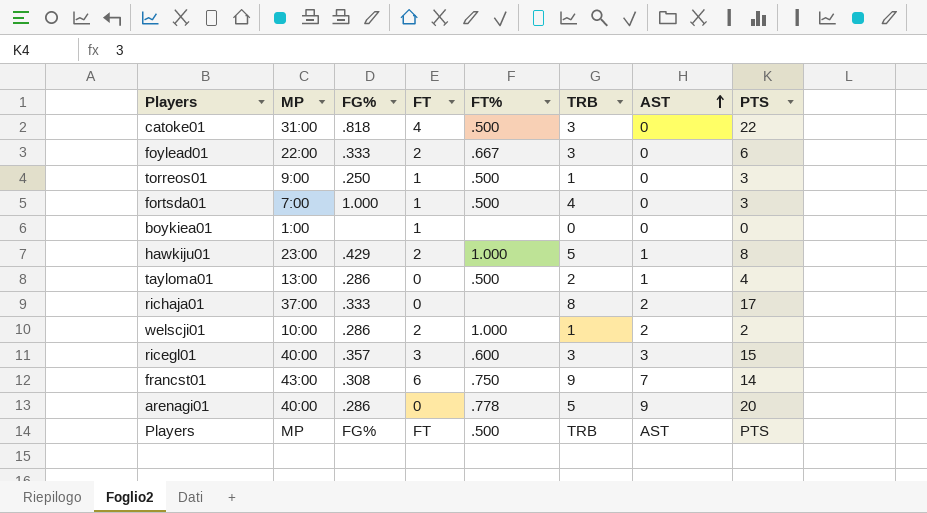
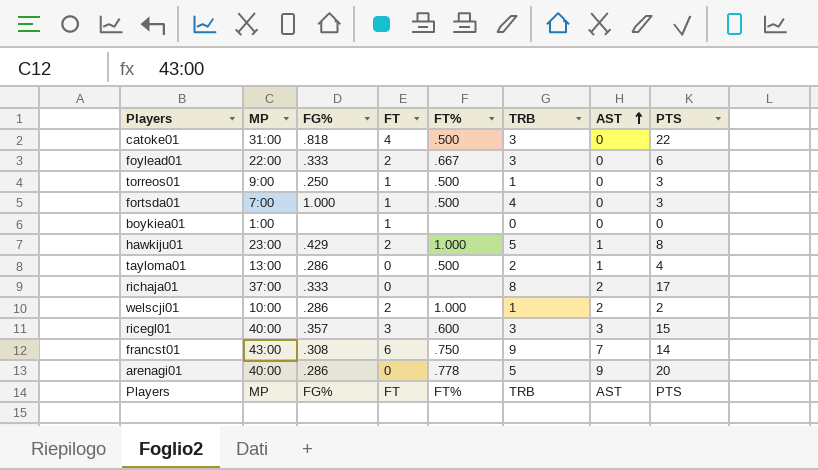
Players | FT%: .500 -> FT%

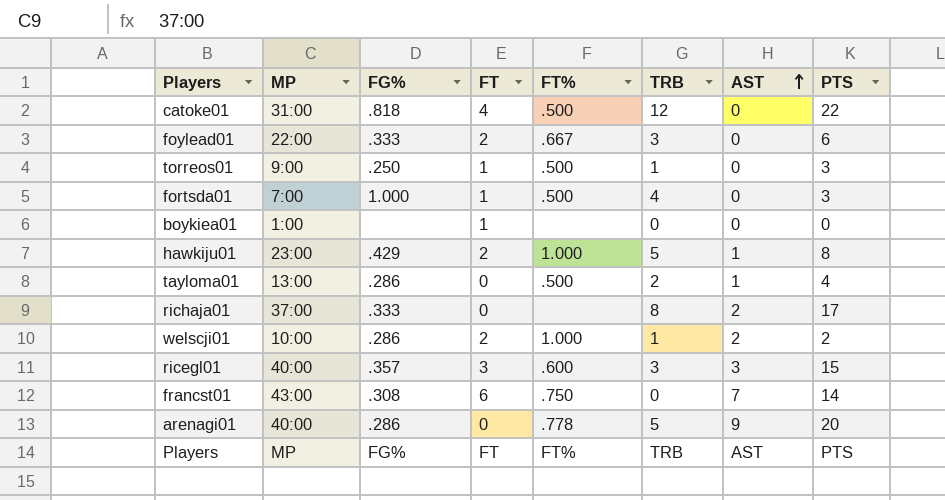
catoke01 | TRB: 3 -> 12
francst01 | TRB: 9 -> 0

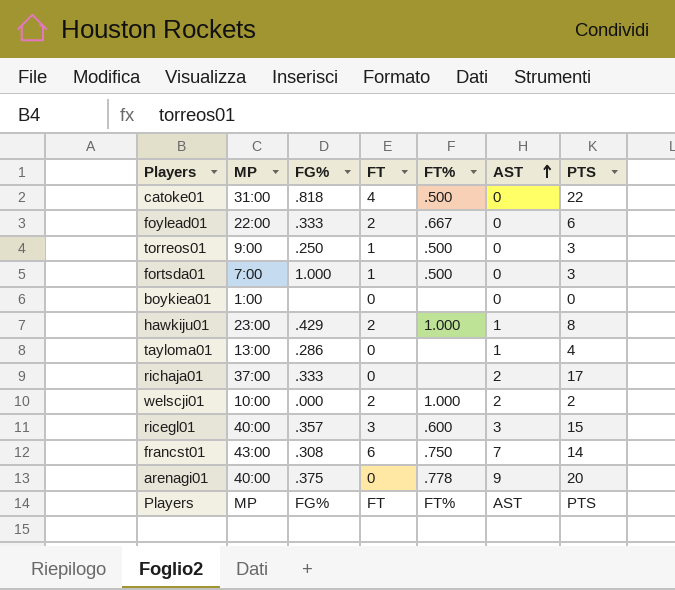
column TRB | position: 6 -> none
boykiea01 | FT: 1 -> 0
tayloma01 | FT%: .500 -> none
welscji01 | FG%: .286 -> .000
arenagi01 | FG%: .286 -> .375

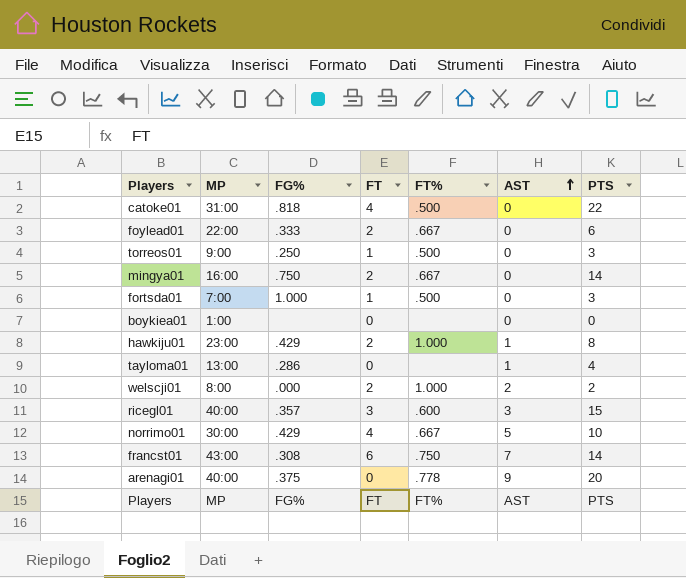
row richaja01: 37:00 | .333 | 0 | none | 2 | 17 -> none
row mingya01: none -> 16:00 | .750 | 2 | .667 | 0 | 14
welscji01 | MP: 10:00 -> 8:00
row norrimo01: none -> 30:00 | .429 | 4 | .667 | 5 | 10

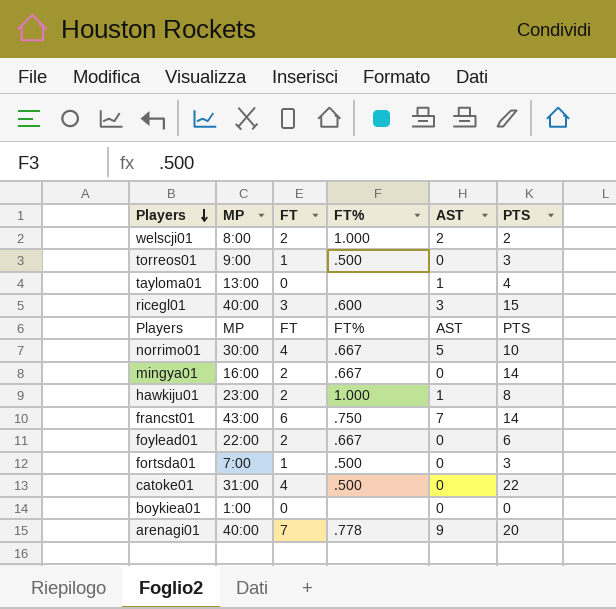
row order: AST ascending -> Players descending
column FG% | position: 3 -> none
arenagi01 | FT: 0 -> 7

